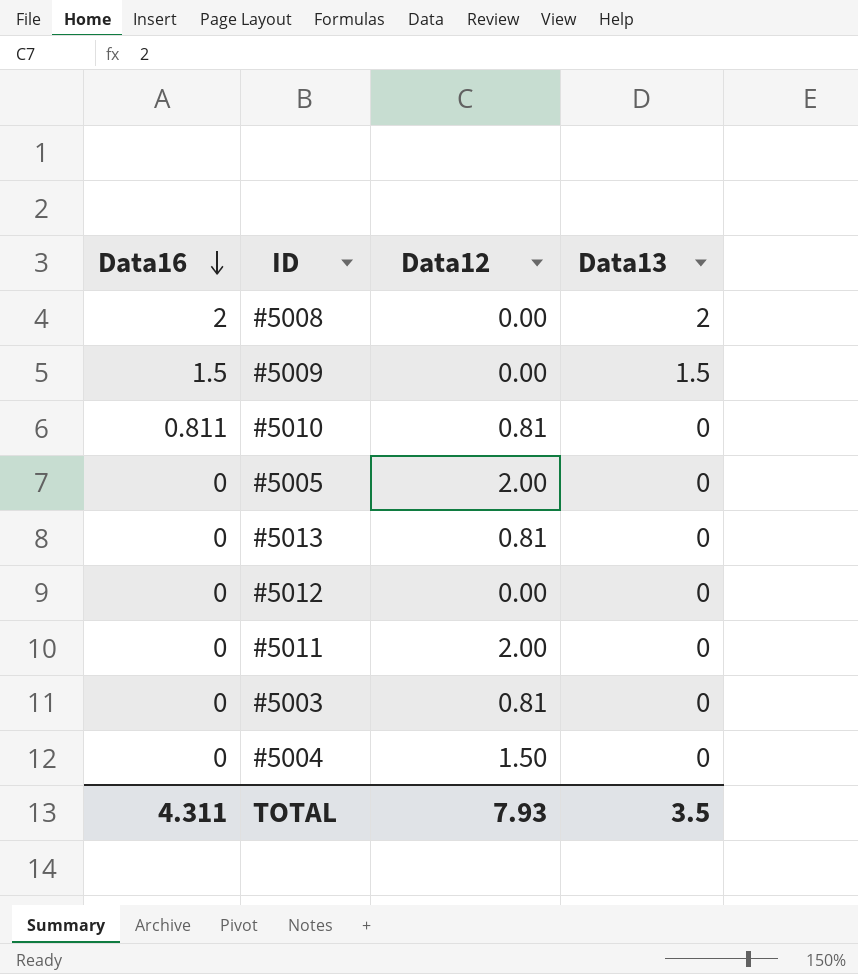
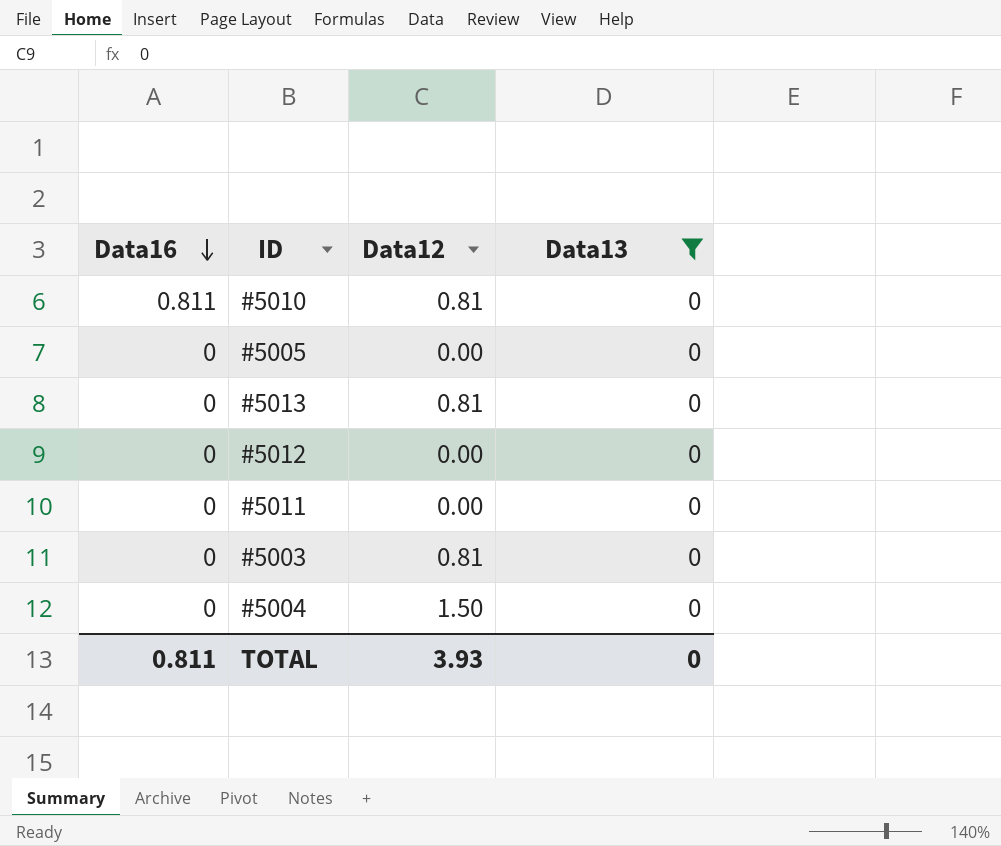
filter: none -> Data13 = 0
#5005 | Data12: 2.00 -> 0.00
#5011 | Data12: 2.00 -> 0.00
TOTAL | Data16: 4.311 -> 0.811
TOTAL | Data12: 7.93 -> 3.93
TOTAL | Data13: 3.5 -> 0

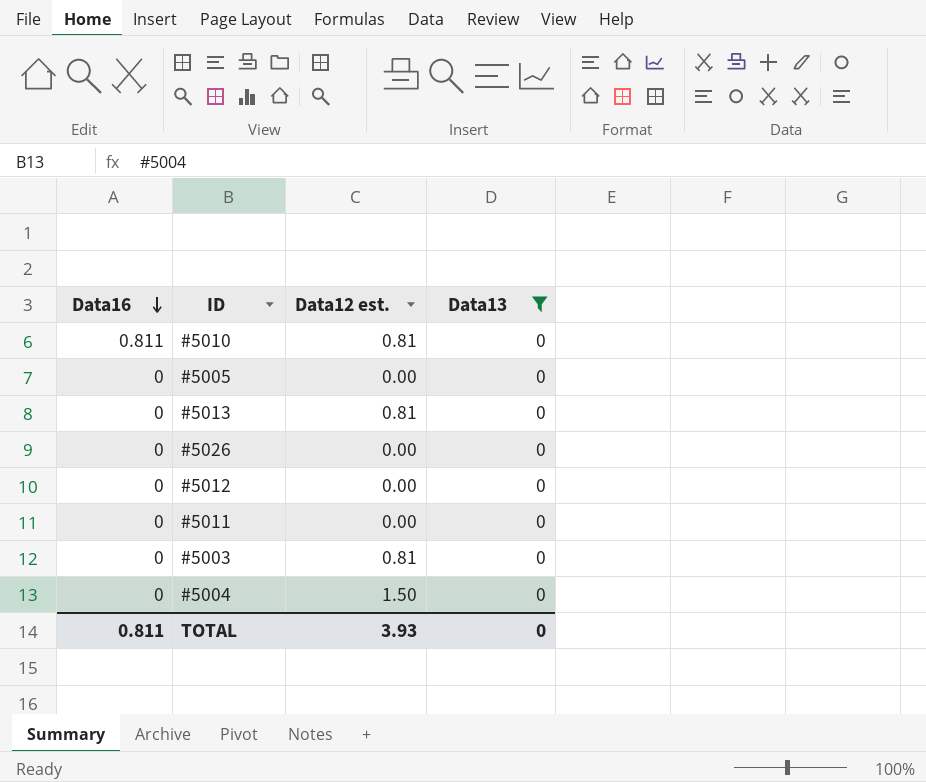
column name: Data12 -> Data12 est.
row #5026: none -> 0 | 0.00 | 0

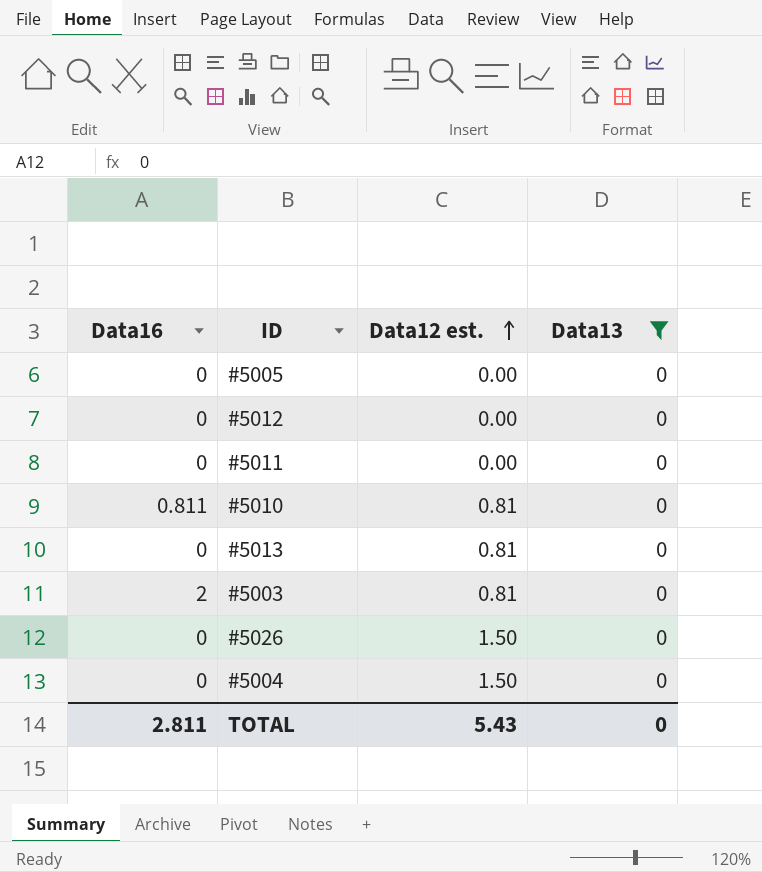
row order: Data16 descending -> Data12 est. ascending
#5003 | Data16: 0 -> 2
#5026 | Data12 est.: 0.00 -> 1.50
TOTAL | Data16: 0.811 -> 2.811
TOTAL | Data12 est.: 3.93 -> 5.43

